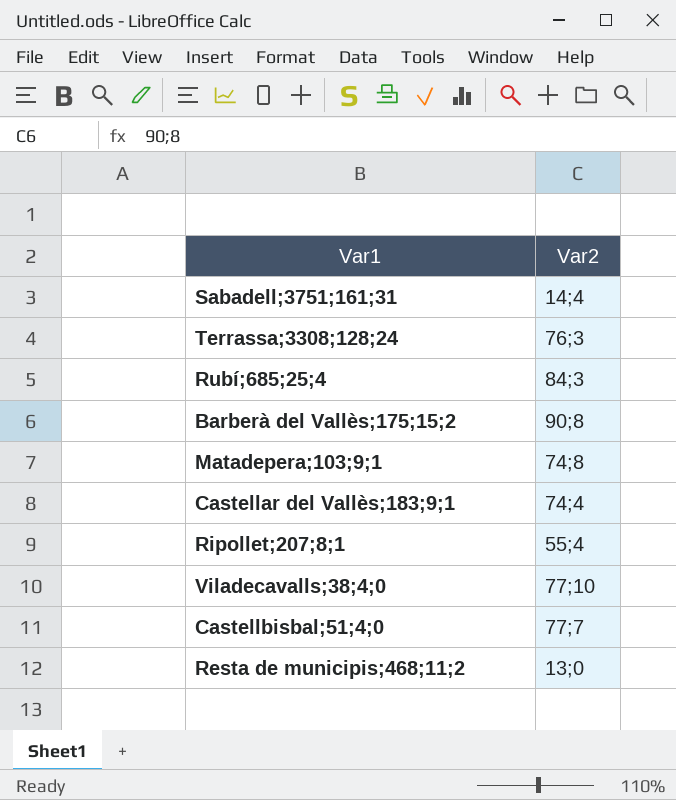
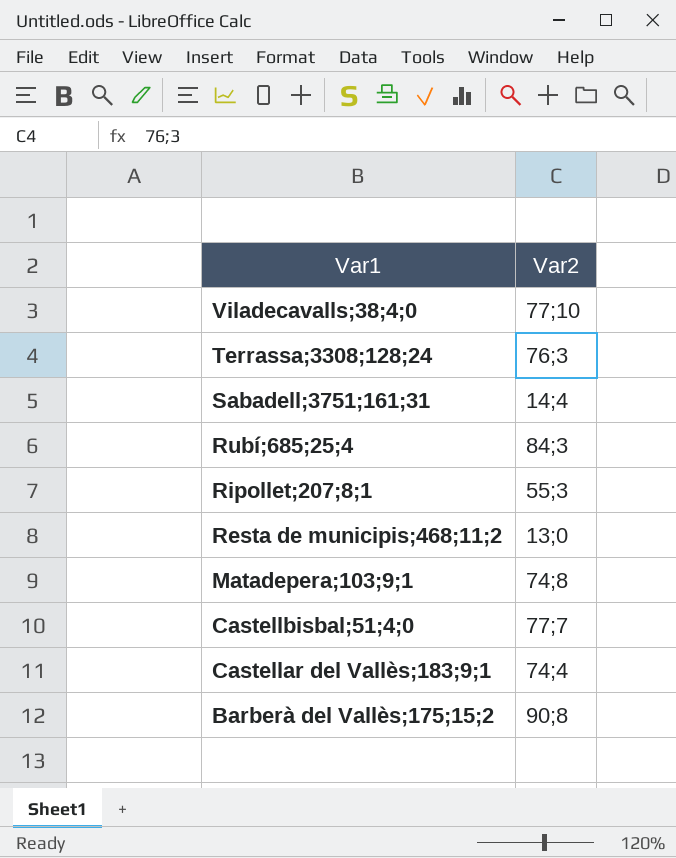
row order: none -> Var1 descending
Ripollet;207;8;1 | Var2: 55;4 -> 55;3

